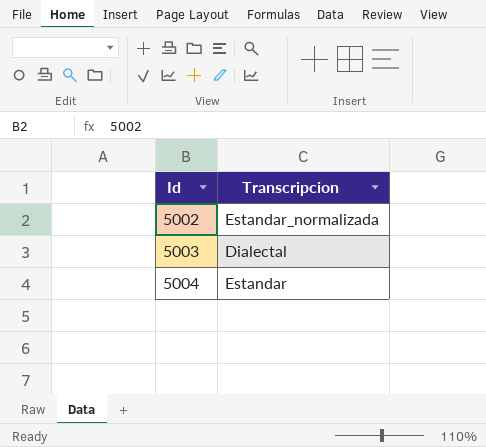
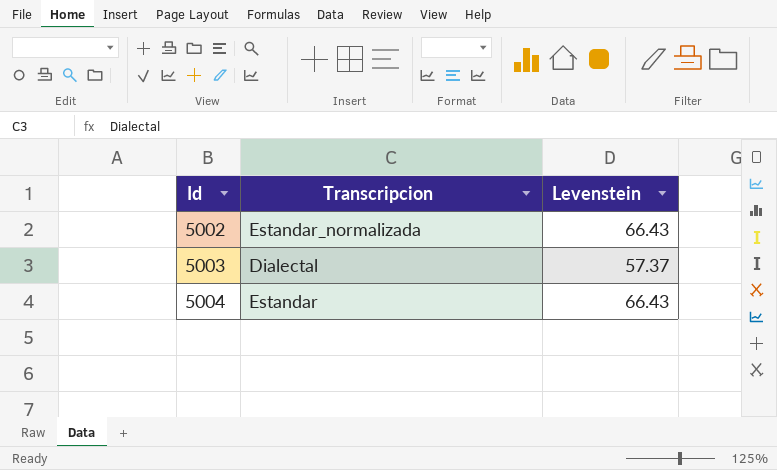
column Levenstein | position: none -> 3

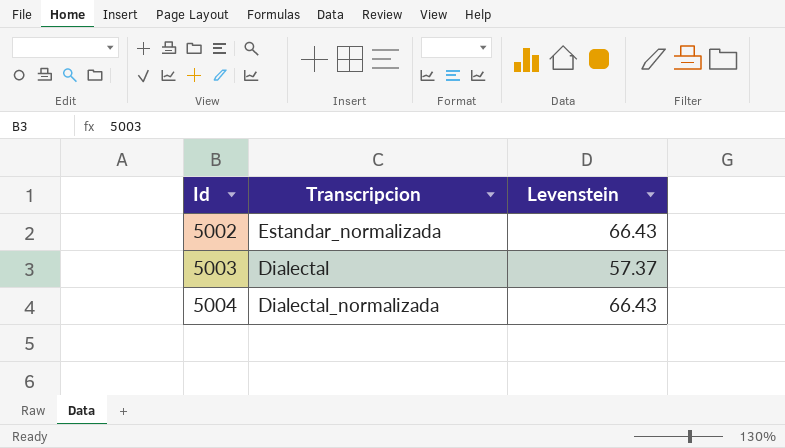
5004 | Transcripcion: Estandar -> Dialectal_normalizada

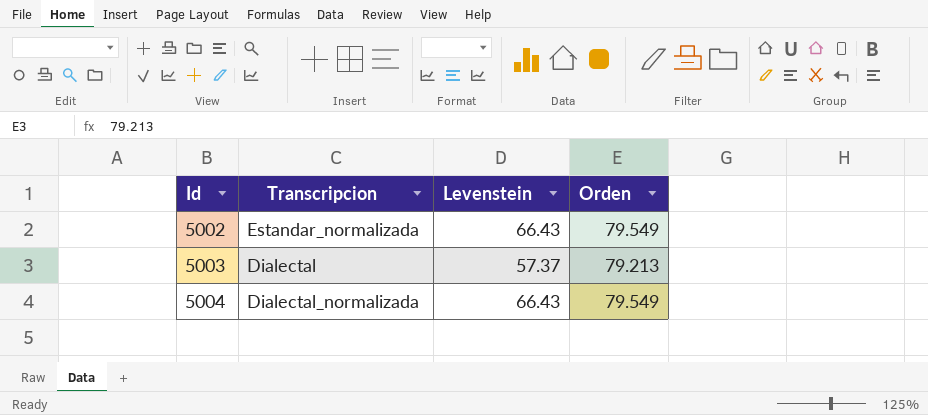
column Orden | position: none -> 4

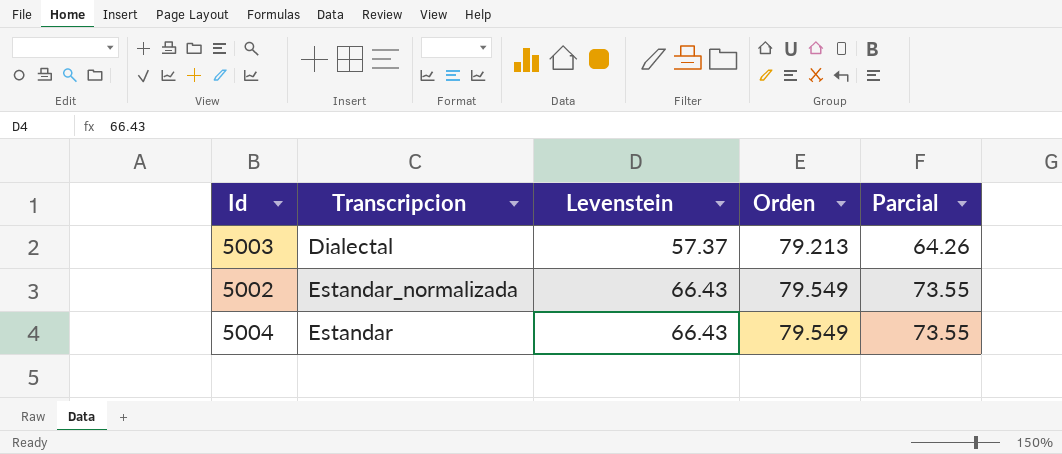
row order: Id ascending -> Levenstein ascending
column Parcial | position: none -> 5
5004 | Transcripcion: Dialectal_normalizada -> Estandar

